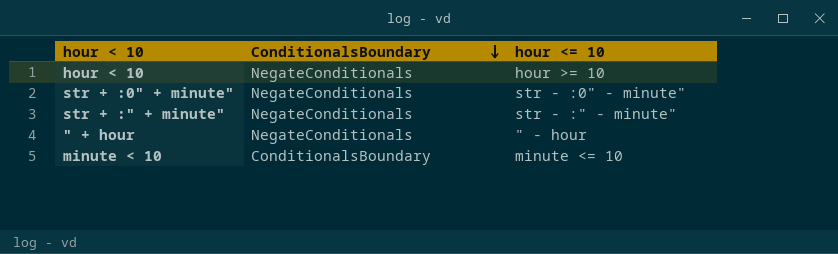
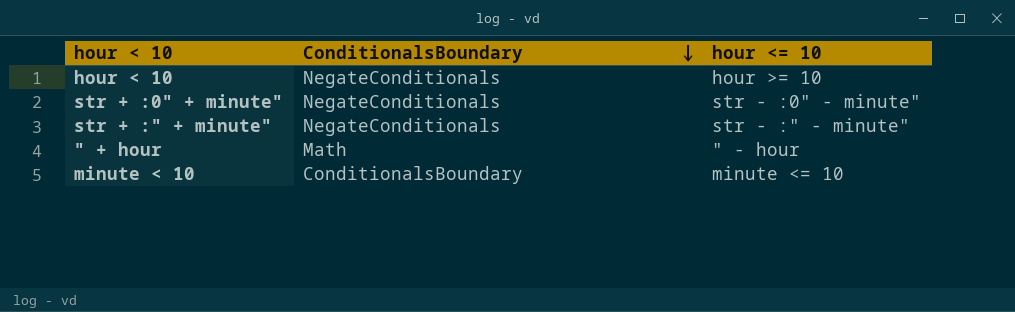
" + hour | ConditionalsBoundary: NegateConditionals -> Math

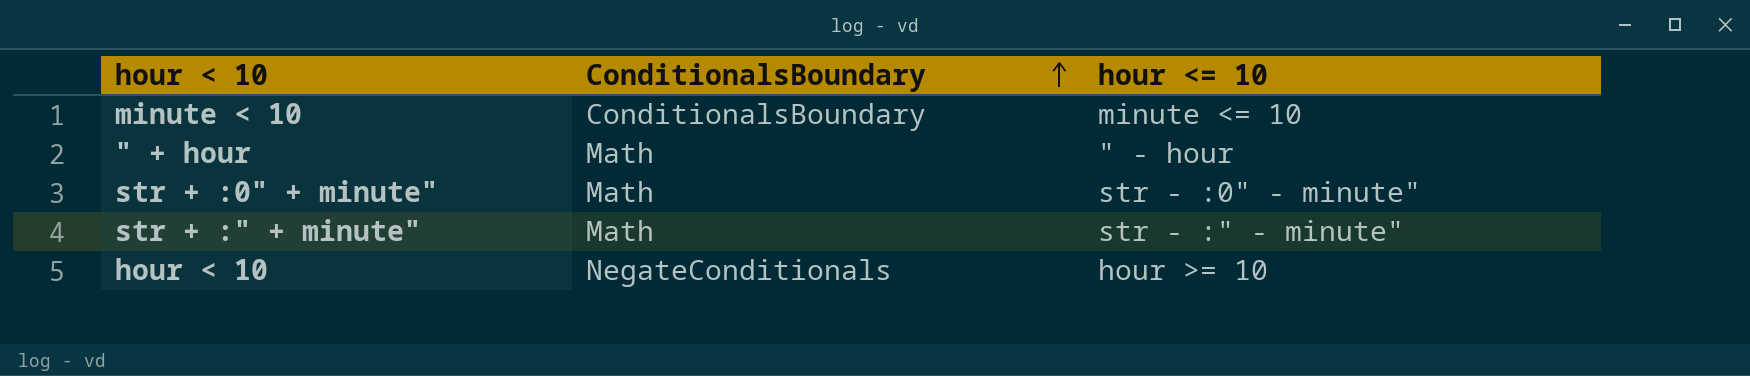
row order: ConditionalsBoundary descending -> ConditionalsBoundary ascending
str + :0" + minute" | ConditionalsBoundary: NegateConditionals -> Math
str + :" + minute" | ConditionalsBoundary: NegateConditionals -> Math

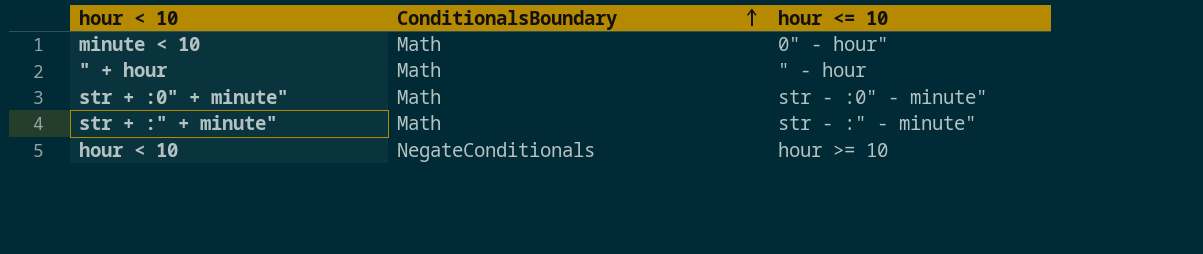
minute < 10 | ConditionalsBoundary: ConditionalsBoundary -> Math
minute < 10 | hour <= 10: minute <= 10 -> 0" - hour"

